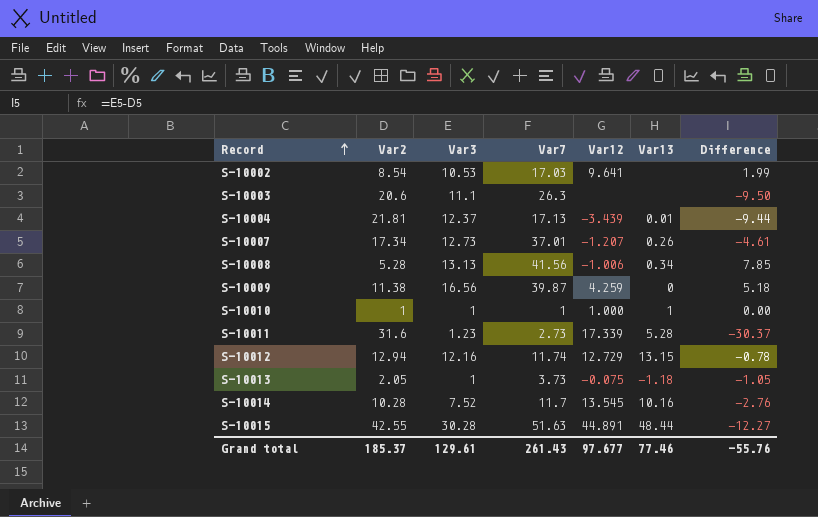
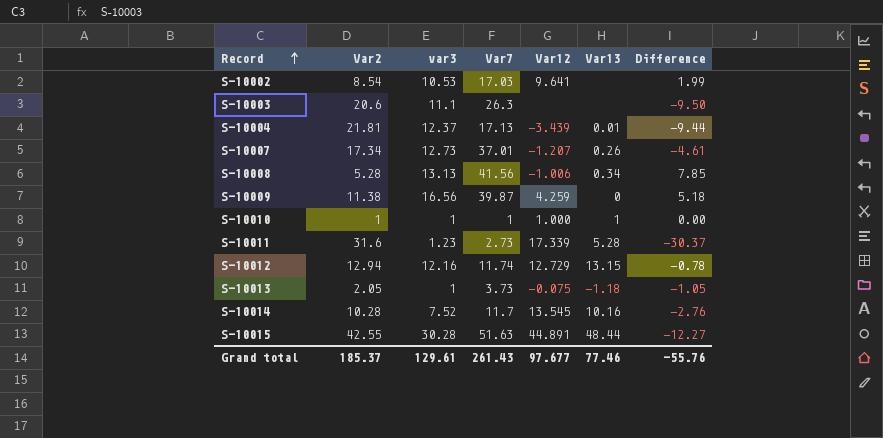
column name: Var3 -> var3

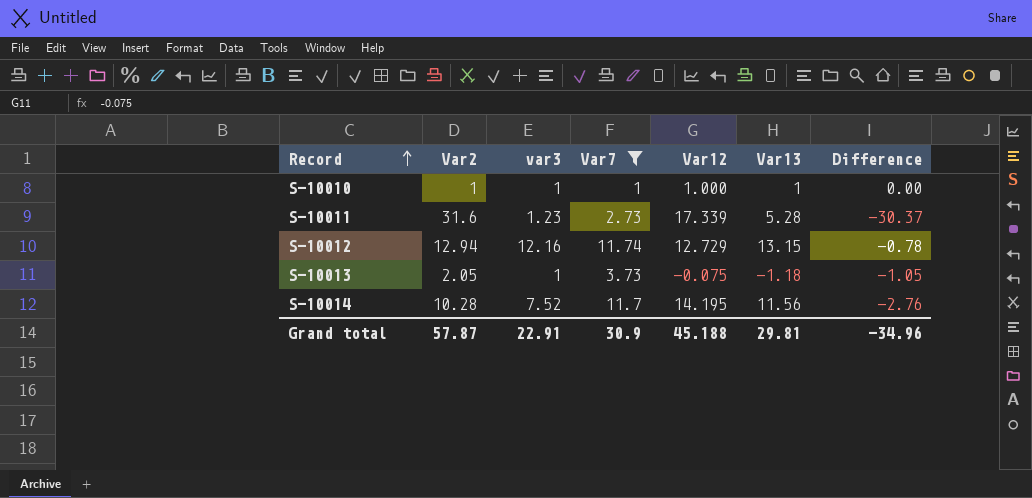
filter: none -> Var7 <= 11.74
S-10014 | Var12: 13.545 -> 14.195
S-10014 | Var13: 10.16 -> 11.56
Grand total | Var2: 185.37 -> 57.87
Grand total | var3: 129.61 -> 22.91
Grand total | Var7: 261.43 -> 30.9
Grand total | Var12: 97.677 -> 45.188
Grand total | Var13: 77.46 -> 29.81
Grand total | Difference: -55.76 -> -34.96

